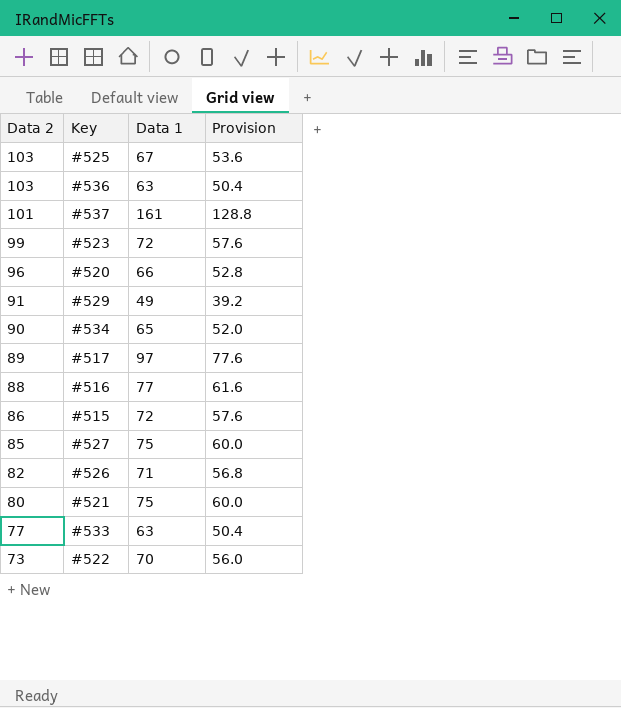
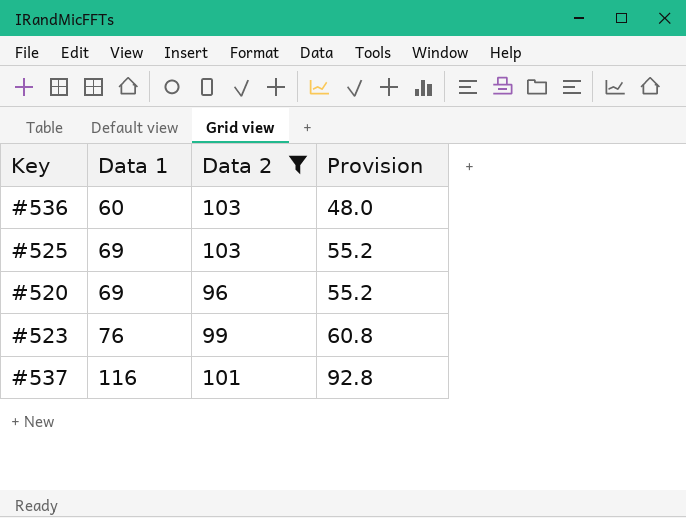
filter: none -> Data 2 >= 96
row order: Data 2 descending -> Data 1 ascending
column Data 2 | position: 1 -> 3
#536 | Data 1: 63 -> 60
#536 | Provision: 50.4 -> 48.0
#525 | Data 1: 67 -> 69
#525 | Provision: 53.6 -> 55.2
#520 | Data 1: 66 -> 69
#520 | Provision: 52.8 -> 55.2
#523 | Data 1: 72 -> 76
#523 | Provision: 57.6 -> 60.8
#537 | Data 1: 161 -> 116
#537 | Provision: 128.8 -> 92.8

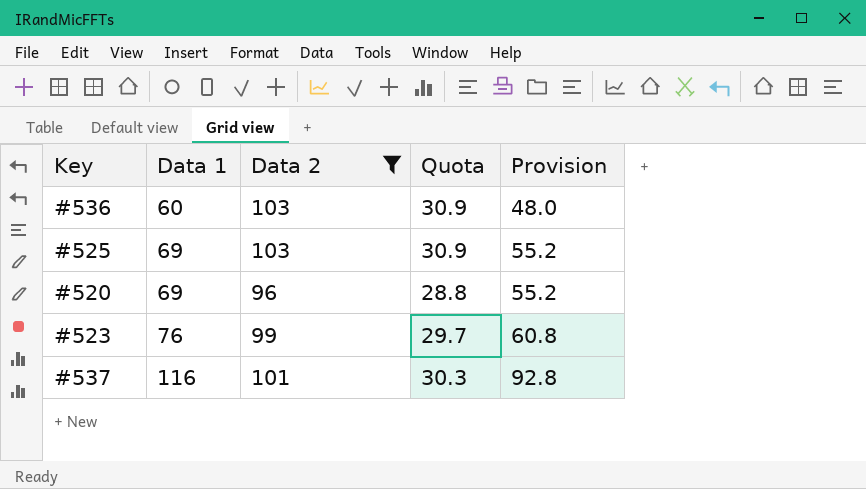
column Quota | formula: none -> [Data 2] * 0.3

